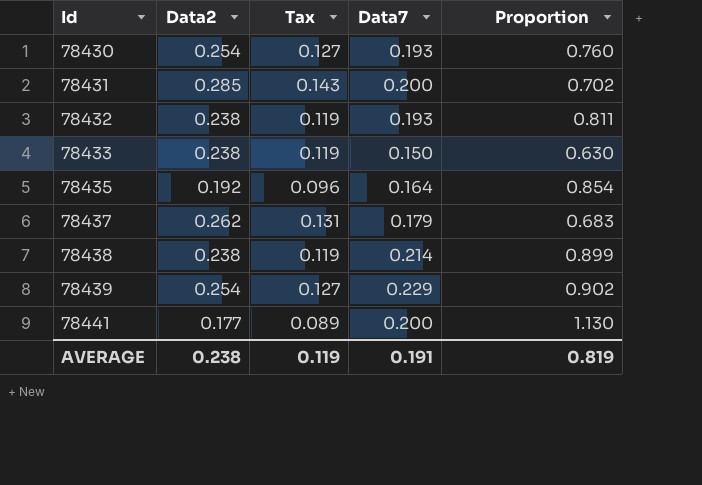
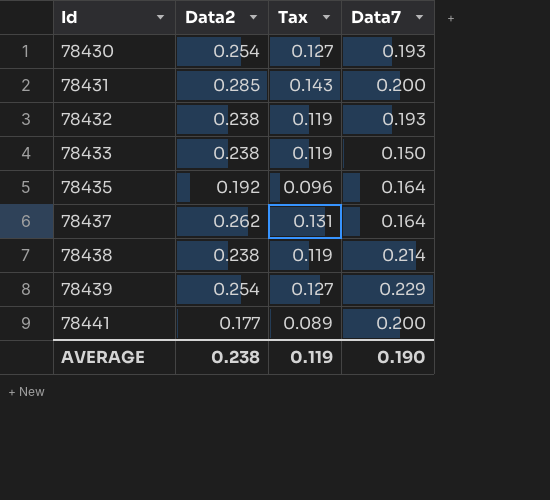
column Proportion | formula: [Data7] / [Data2] -> none
78437 | Data7: 0.179 -> 0.164
AVERAGE | Data7: 0.191 -> 0.190

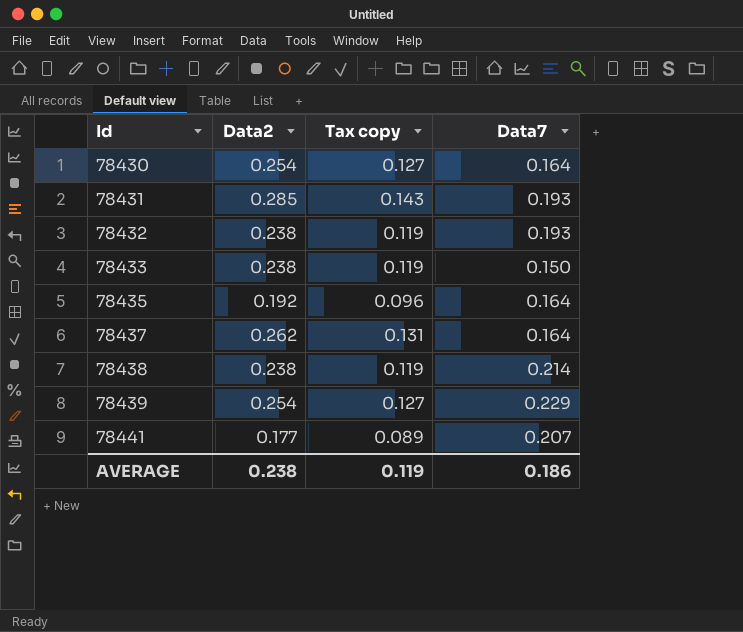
column name: Tax -> Tax copy
78430 | Data7: 0.193 -> 0.164
78431 | Data7: 0.200 -> 0.193
78441 | Data7: 0.200 -> 0.207
AVERAGE | Data7: 0.190 -> 0.186

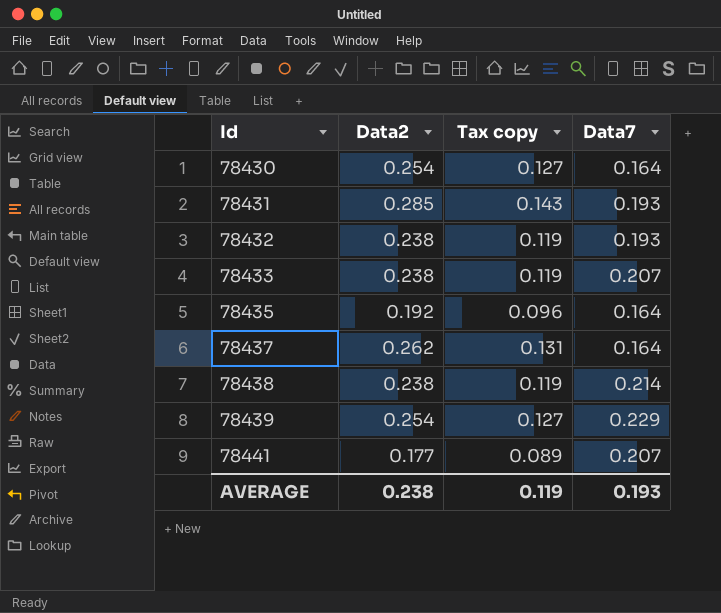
78433 | Data7: 0.150 -> 0.207
AVERAGE | Data7: 0.186 -> 0.193

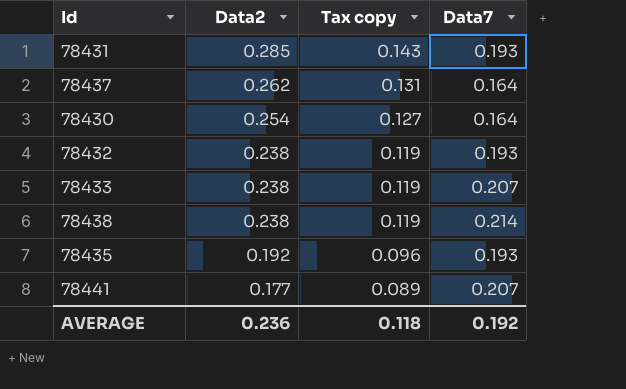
row order: Id ascending -> Data2 descending
row 78439: 0.254 | 0.127 | 0.229 -> none
78435 | Data7: 0.164 -> 0.193
AVERAGE | Data2: 0.238 -> 0.236
AVERAGE | Tax copy: 0.119 -> 0.118
AVERAGE | Data7: 0.193 -> 0.192

